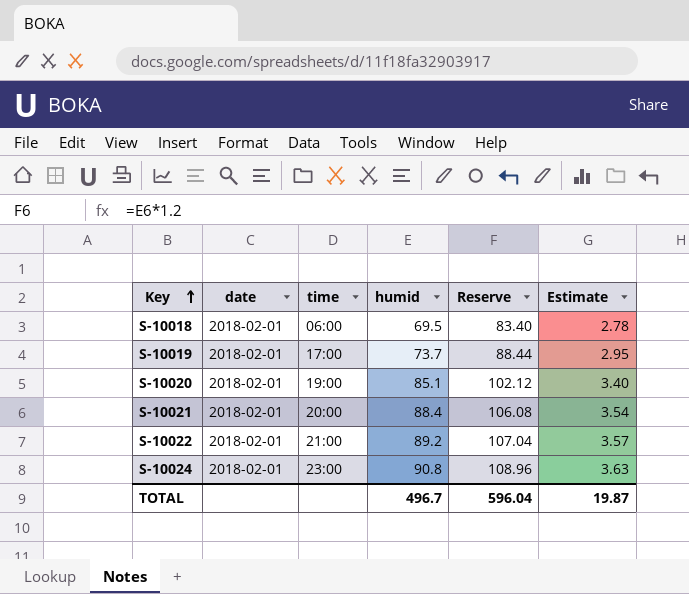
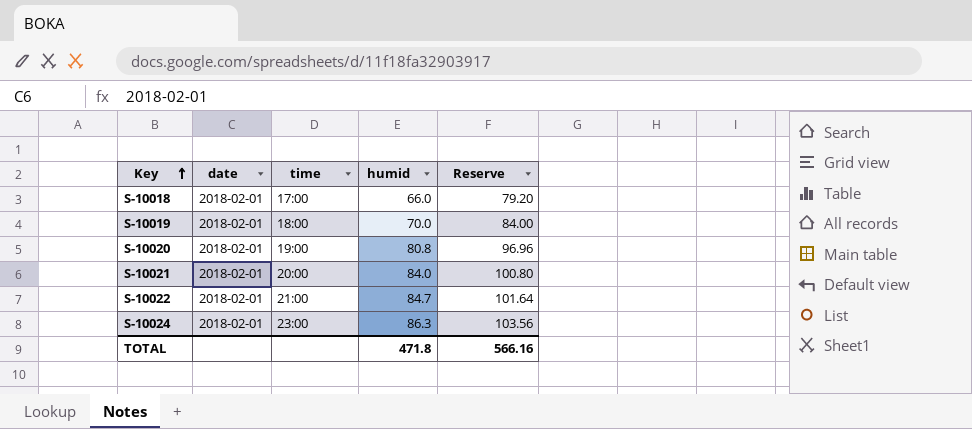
column Estimate | formula: [humid] * 0.04 -> none
S-10018 | time: 06:00 -> 17:00
S-10018 | humid: 69.5 -> 66.0
S-10018 | Reserve: 83.40 -> 79.20
S-10019 | time: 17:00 -> 18:00
S-10019 | humid: 73.7 -> 70.0
S-10019 | Reserve: 88.44 -> 84.00
S-10020 | humid: 85.1 -> 80.8
S-10020 | Reserve: 102.12 -> 96.96
S-10021 | humid: 88.4 -> 84.0
S-10021 | Reserve: 106.08 -> 100.80
S-10022 | humid: 89.2 -> 84.7
S-10022 | Reserve: 107.04 -> 101.64
S-10024 | humid: 90.8 -> 86.3
S-10024 | Reserve: 108.96 -> 103.56
TOTAL | humid: 496.7 -> 471.8
TOTAL | Reserve: 596.04 -> 566.16

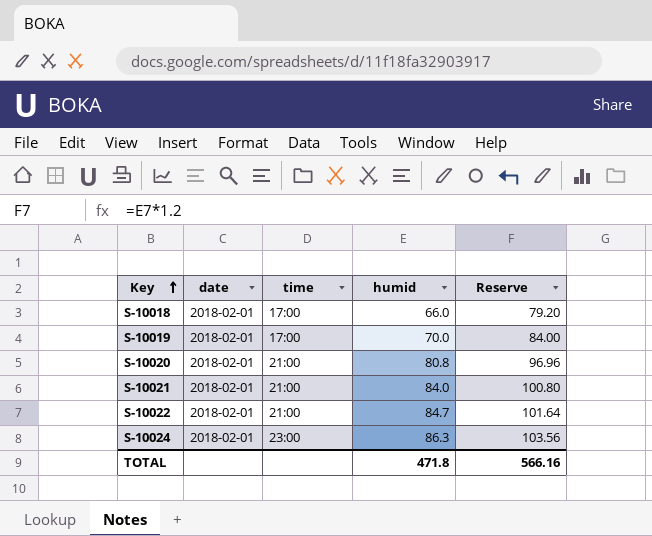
S-10019 | time: 18:00 -> 17:00
S-10020 | time: 19:00 -> 21:00
S-10021 | time: 20:00 -> 21:00

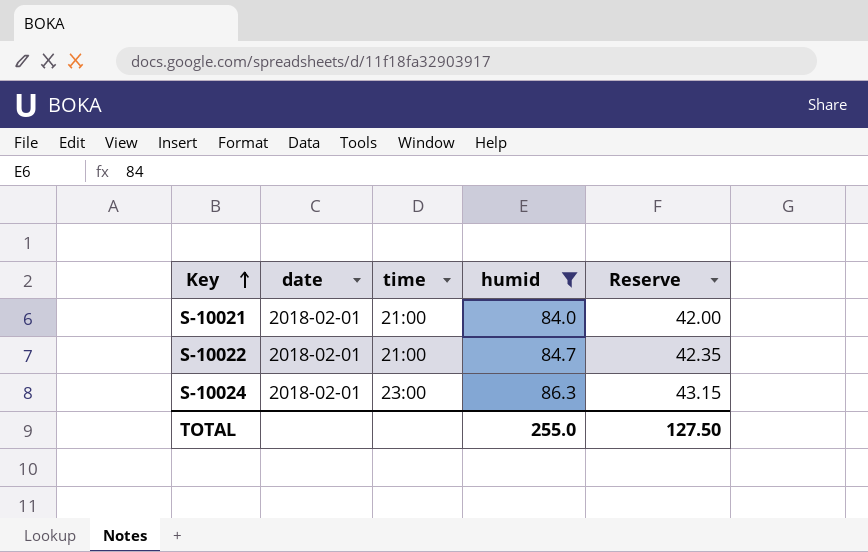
filter: none -> humid >= 84.0
column Reserve | formula: [humid] * 1.2 -> [humid] * 0.5
TOTAL | humid: 471.8 -> 255.0
TOTAL | Reserve: 566.16 -> 127.50

